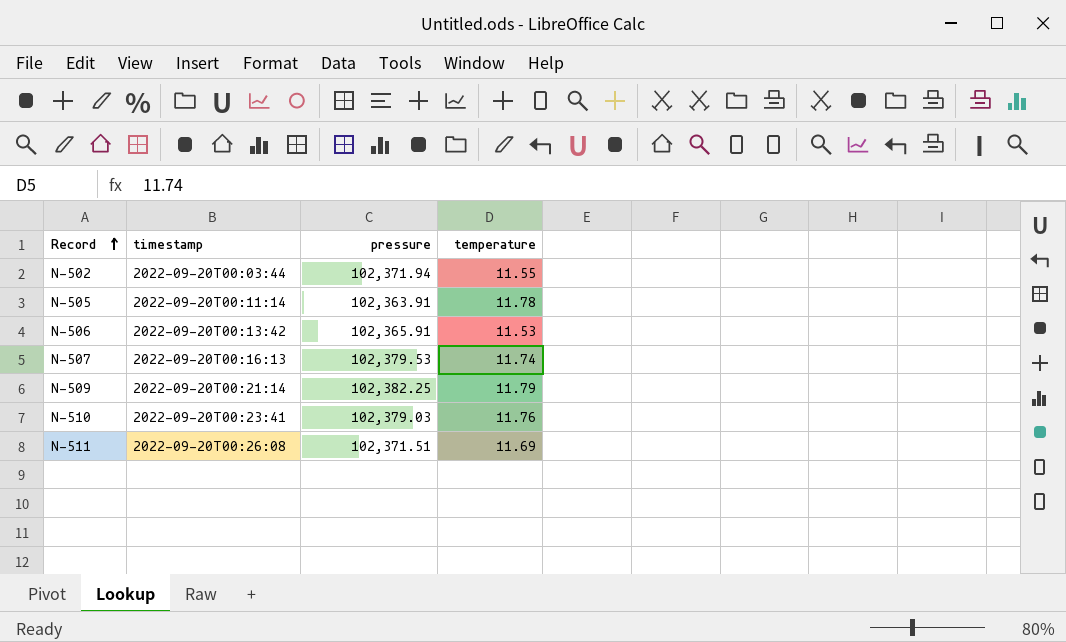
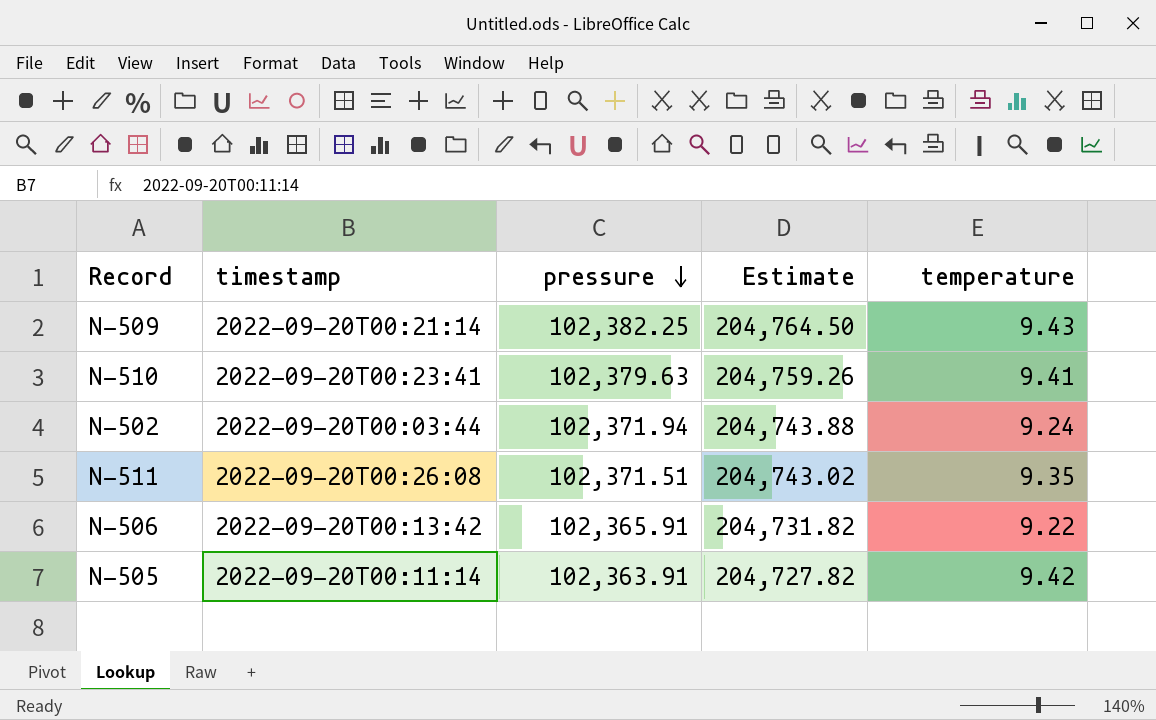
row order: Record ascending -> pressure descending
column Estimate | formula: none -> [pressure] * 2
row N-507: 2022-09-20T00:16:13 | 102,379.53 | 11.74 -> none
N-509 | temperature: 11.79 -> 9.43
N-510 | pressure: 102,379.03 -> 102,379.63
N-510 | temperature: 11.76 -> 9.41
N-502 | temperature: 11.55 -> 9.24
N-511 | temperature: 11.69 -> 9.35
N-506 | temperature: 11.53 -> 9.22
N-505 | temperature: 11.78 -> 9.42

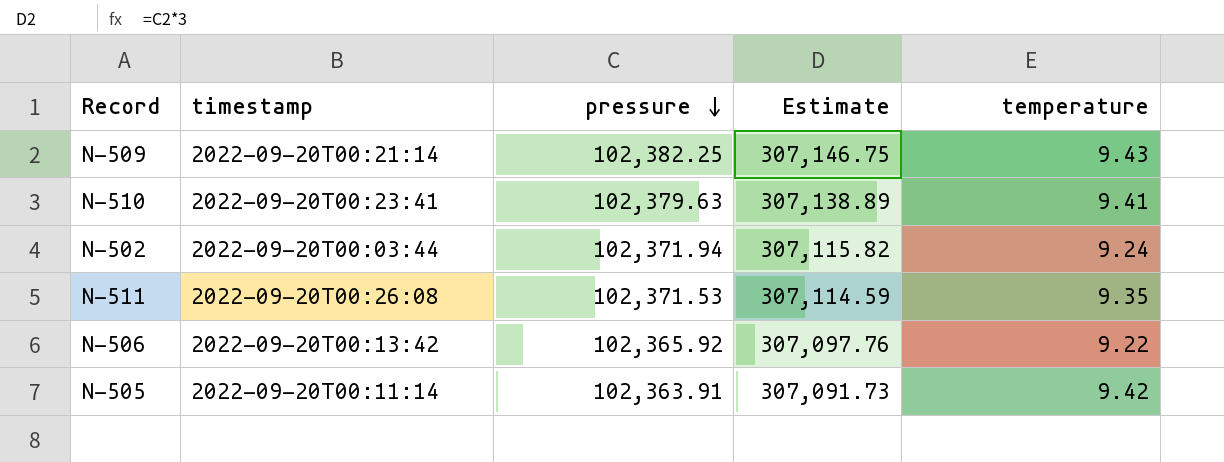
column Estimate | formula: [pressure] * 2 -> [pressure] * 3
N-511 | pressure: 102,371.51 -> 102,371.53
N-506 | pressure: 102,365.91 -> 102,365.92

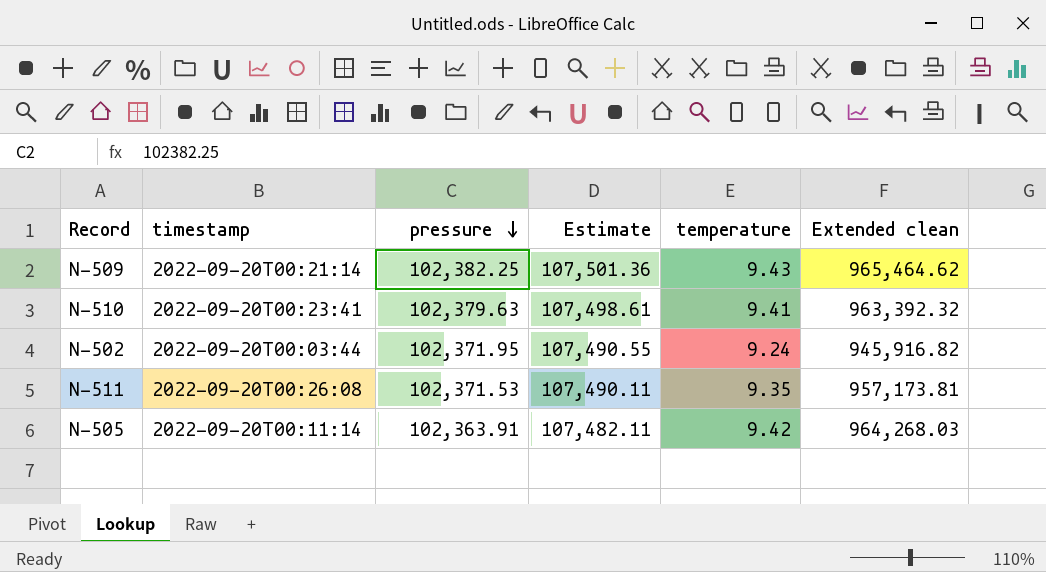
column Estimate | formula: [pressure] * 3 -> [pressure] * 1.05
column Extended clean | formula: none -> [pressure] * [temperature]
row N-506: 2022-09-20T00:13:42 | 102,365.92 | 307,097.76 | 9.22 -> none
N-502 | pressure: 102,371.94 -> 102,371.95

